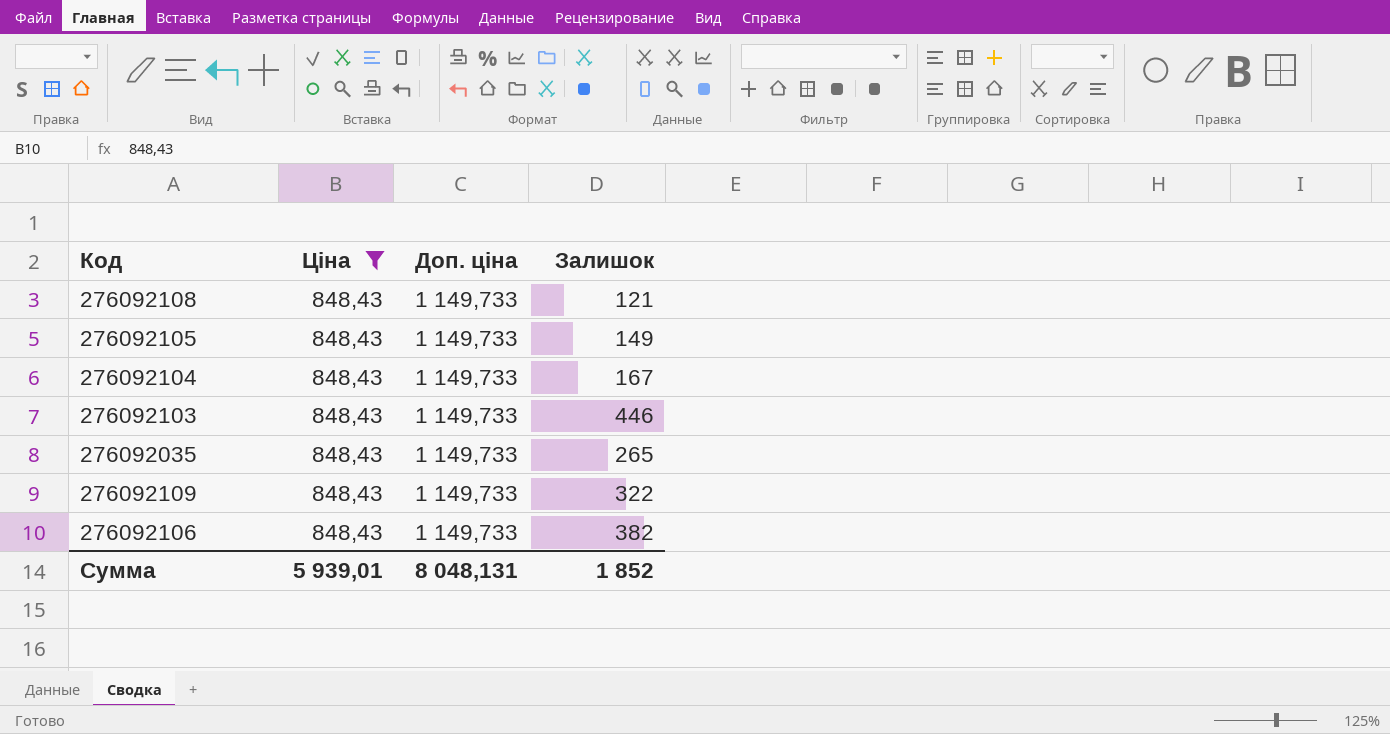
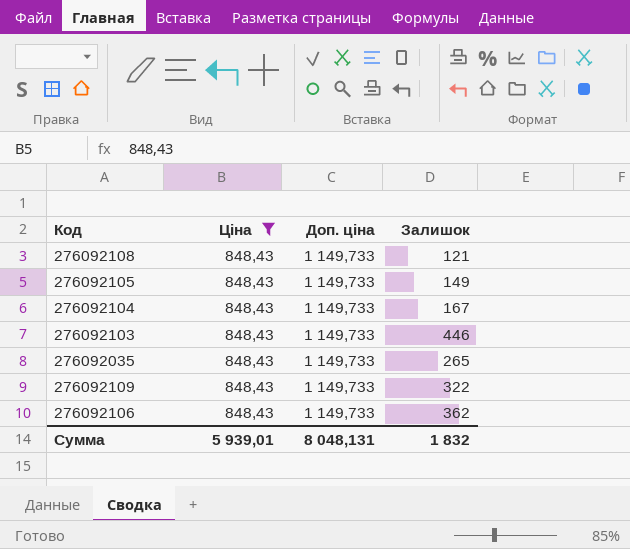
276092106 | Залишок: 382 -> 362
Сумма | Залишок: 1 852 -> 1 832

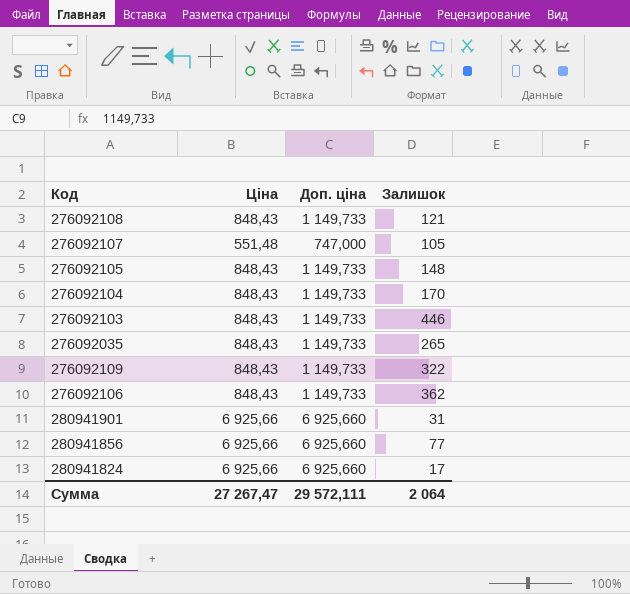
filter: Ціна = 848,43 -> none
276092105 | Залишок: 149 -> 148
276092104 | Залишок: 167 -> 170
Сумма | Ціна: 5 939,01 -> 27 267,47
Сумма | Доп. ціна: 8 048,131 -> 29 572,111
Сумма | Залишок: 1 832 -> 2 064

